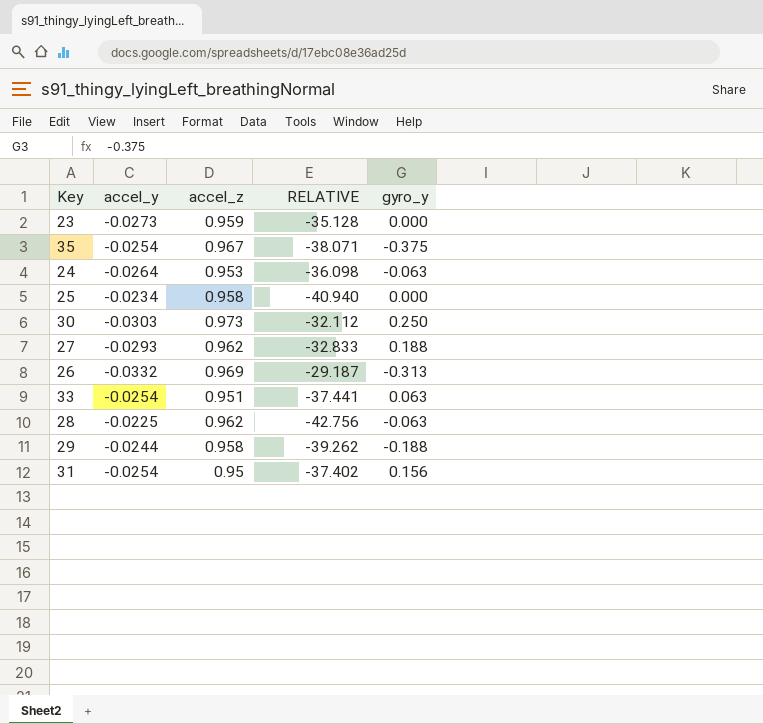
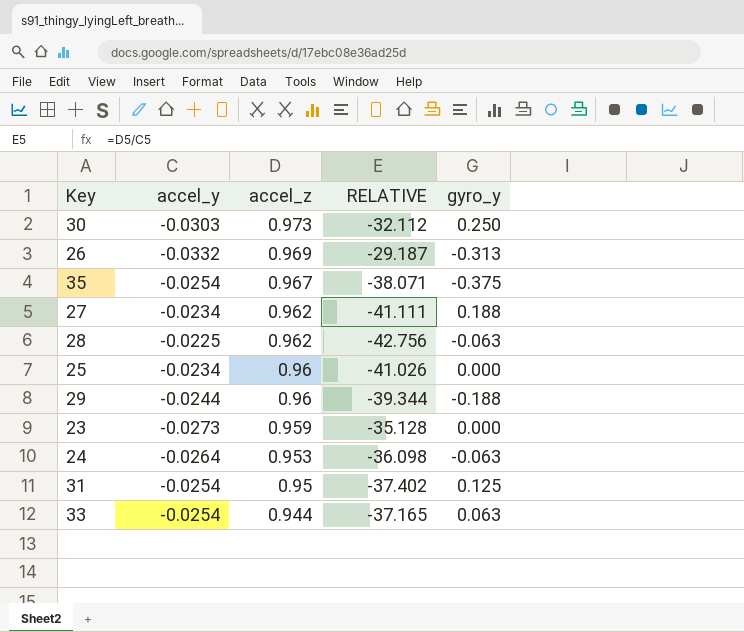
row order: none -> accel_z descending
27 | accel_y: -0.0293 -> -0.0234
27 | RELATIVE: -32.833 -> -41.111
25 | accel_z: 0.958 -> 0.96
25 | RELATIVE: -40.940 -> -41.026
29 | accel_z: 0.958 -> 0.96
29 | RELATIVE: -39.262 -> -39.344
31 | gyro_y: 0.156 -> 0.125
33 | accel_z: 0.951 -> 0.944
33 | RELATIVE: -37.441 -> -37.165

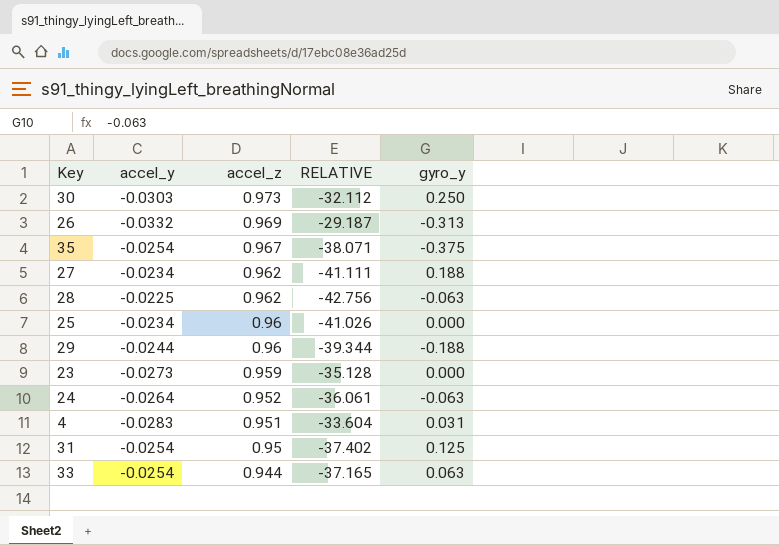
24 | accel_z: 0.953 -> 0.952
24 | RELATIVE: -36.098 -> -36.061
row 4: none -> -0.0283 | 0.951 | -33.604 | 0.031

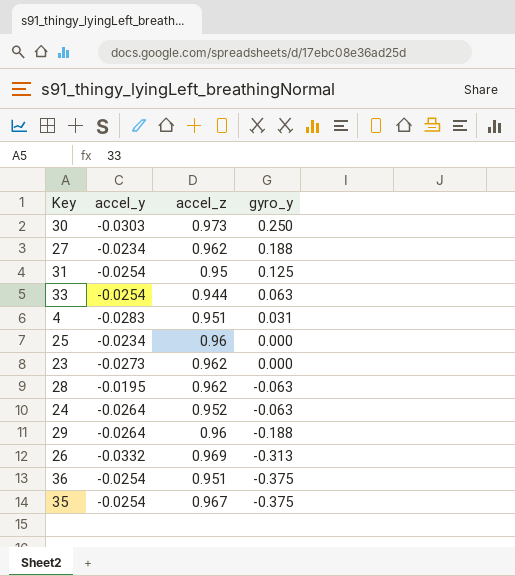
row order: accel_z descending -> gyro_y descending
column RELATIVE | formula: [accel_z] / [accel_y] -> none
23 | accel_z: 0.959 -> 0.962
28 | accel_y: -0.0225 -> -0.0195
29 | accel_y: -0.0244 -> -0.0264
row 36: none -> -0.0254 | 0.951 | -0.375

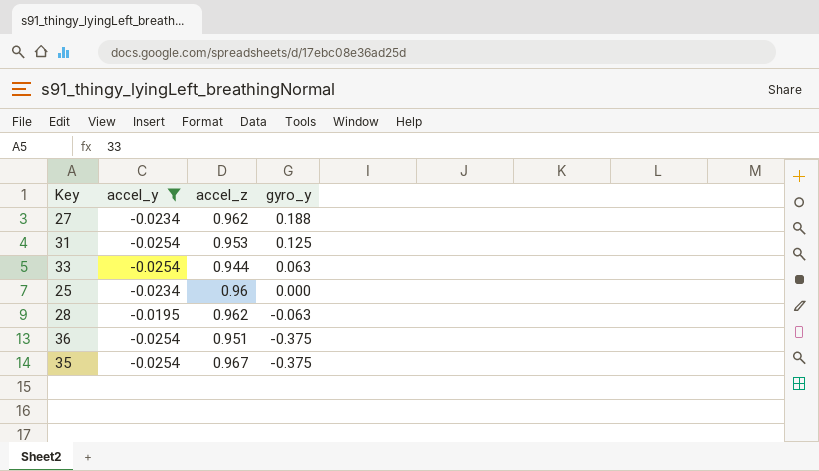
filter: none -> accel_y >= -0.0254
31 | accel_z: 0.95 -> 0.953

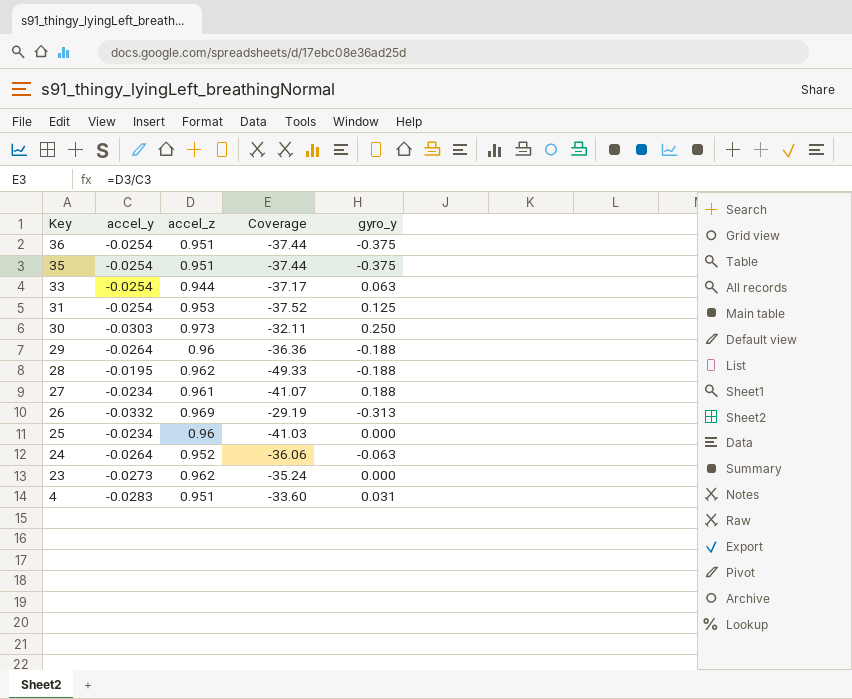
filter: accel_y >= -0.0254 -> none
row order: gyro_y descending -> Key descending
column Coverage | formula: none -> [accel_z] / [accel_y]
35 | accel_z: 0.967 -> 0.951
28 | gyro_y: -0.063 -> -0.188
27 | accel_z: 0.962 -> 0.961

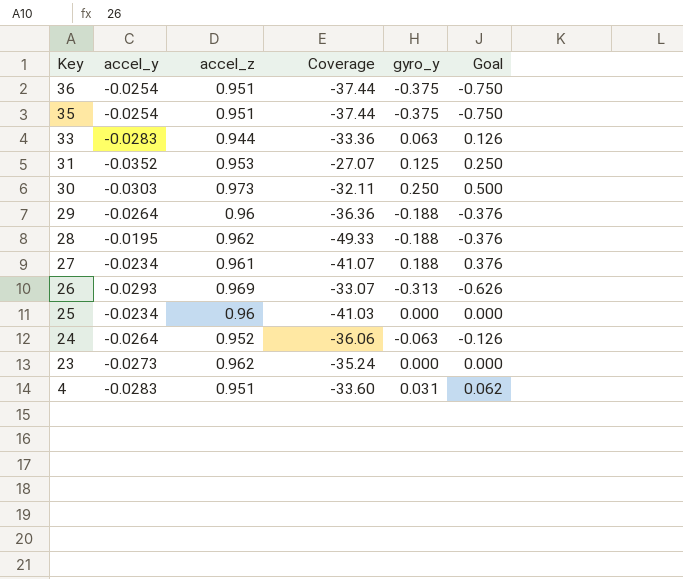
column Goal | formula: none -> [gyro_y] * 2
33 | accel_y: -0.0254 -> -0.0283
33 | Coverage: -37.17 -> -33.36
31 | accel_y: -0.0254 -> -0.0352
31 | Coverage: -37.52 -> -27.07
26 | accel_y: -0.0332 -> -0.0293
26 | Coverage: -29.19 -> -33.07

